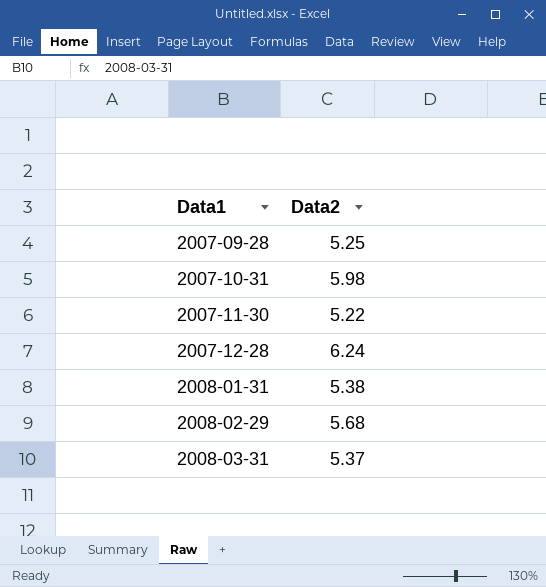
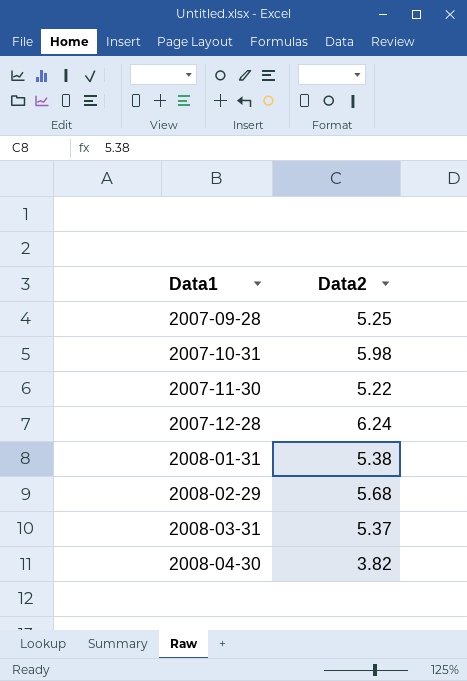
row 2008-04-30: none -> 3.82

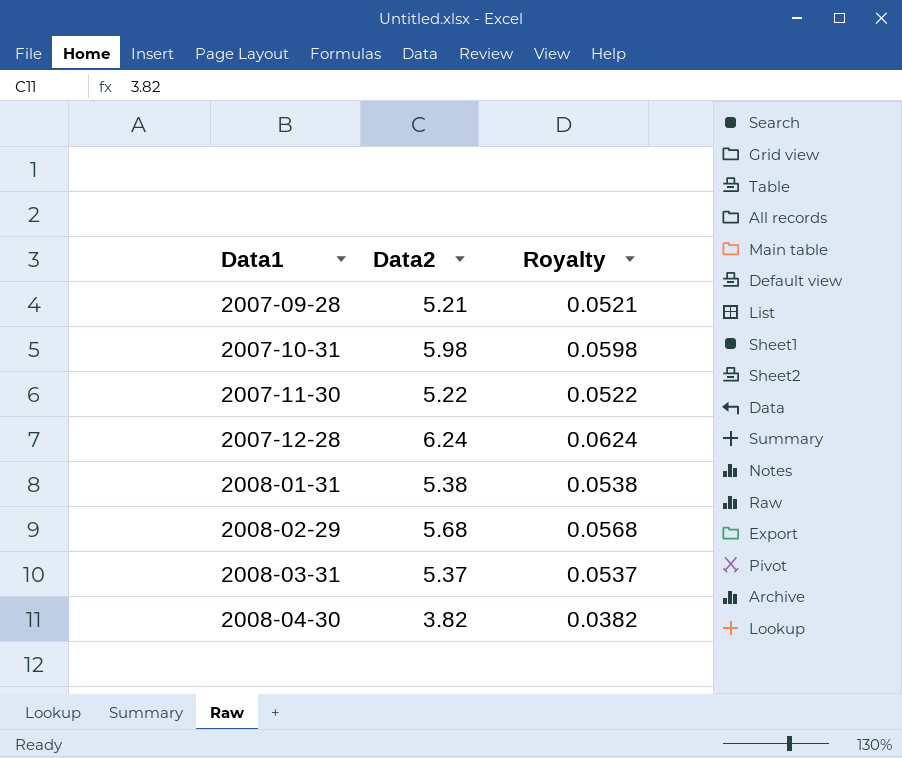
column Royalty | formula: none -> [Data2] * 0.01
2007-09-28 | Data2: 5.25 -> 5.21

